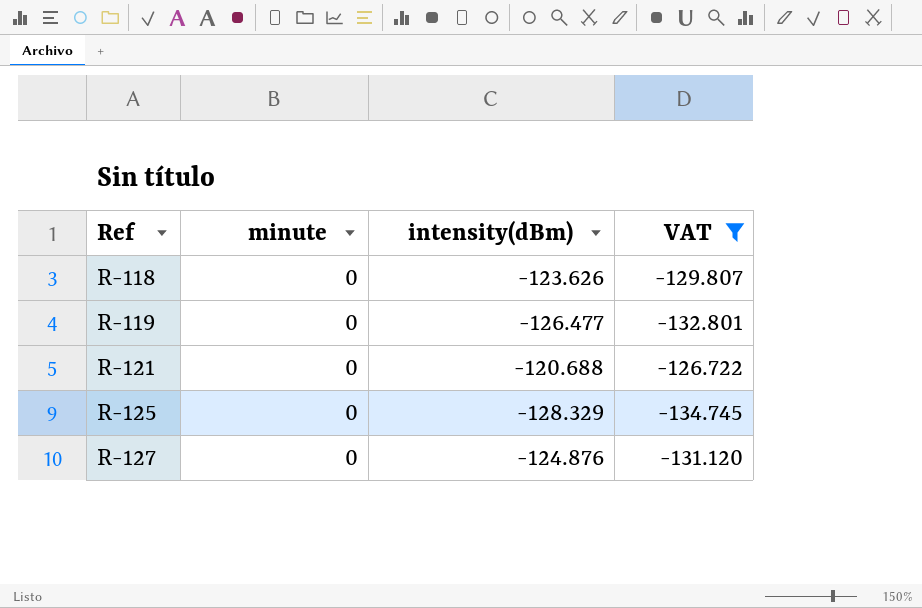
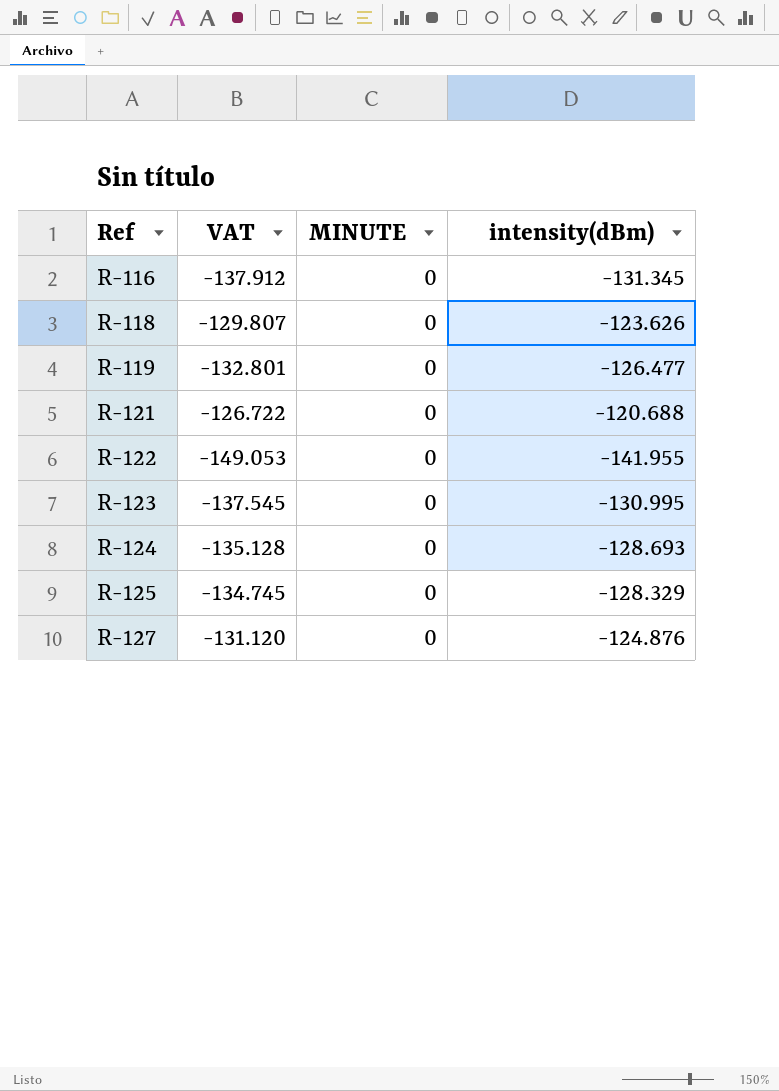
filter: VAT >= -134.745 -> none
column VAT | position: 4 -> 2
column name: minute -> MINUTE

